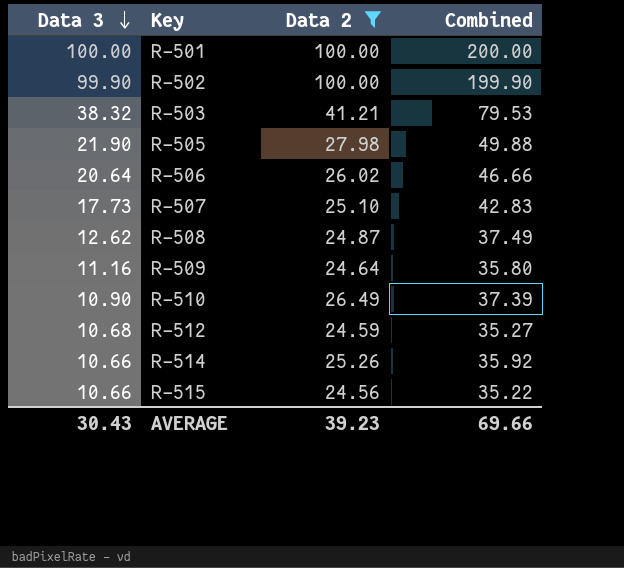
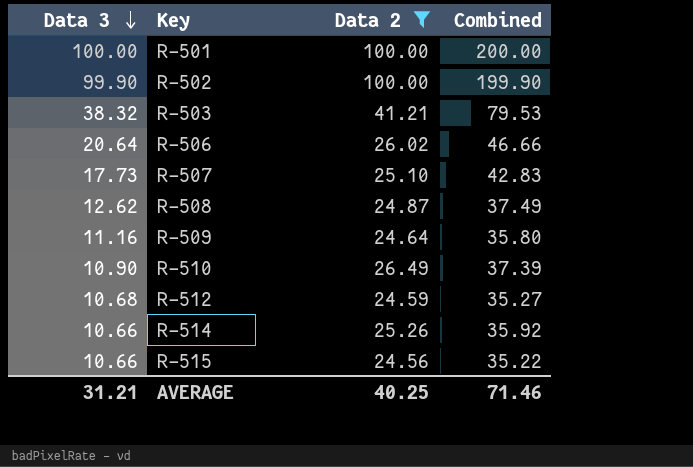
row R-505: 21.90 | 27.98 | 49.88 -> none
AVERAGE | Data 3: 30.43 -> 31.21
AVERAGE | Data 2: 39.23 -> 40.25
AVERAGE | Combined: 69.66 -> 71.46

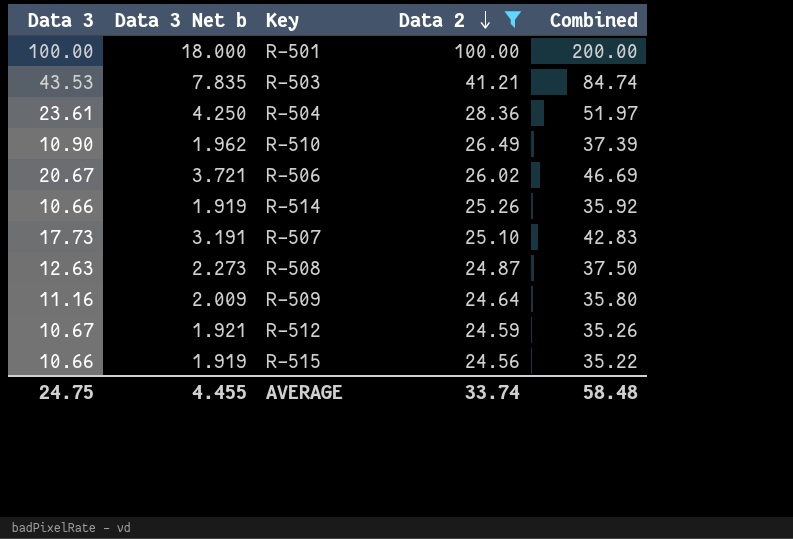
row order: Data 3 descending -> Data 2 descending
column Data 3 Net b | formula: none -> [Data 3] * 0.18
row R-502: 99.90 | 100.00 | 199.90 -> none
R-503 | Data 3: 38.32 -> 43.53
R-503 | Combined: 79.53 -> 84.74
row R-504: none -> 23.61 | 4.250 | 28.36 | 51.97
R-506 | Data 3: 20.64 -> 20.67
R-506 | Combined: 46.66 -> 46.69
R-508 | Data 3: 12.62 -> 12.63
R-508 | Combined: 37.49 -> 37.50
R-512 | Data 3: 10.68 -> 10.67
R-512 | Combined: 35.27 -> 35.26
AVERAGE | Data 3: 31.21 -> 24.75
AVERAGE | Data 2: 40.25 -> 33.74
AVERAGE | Combined: 71.46 -> 58.48

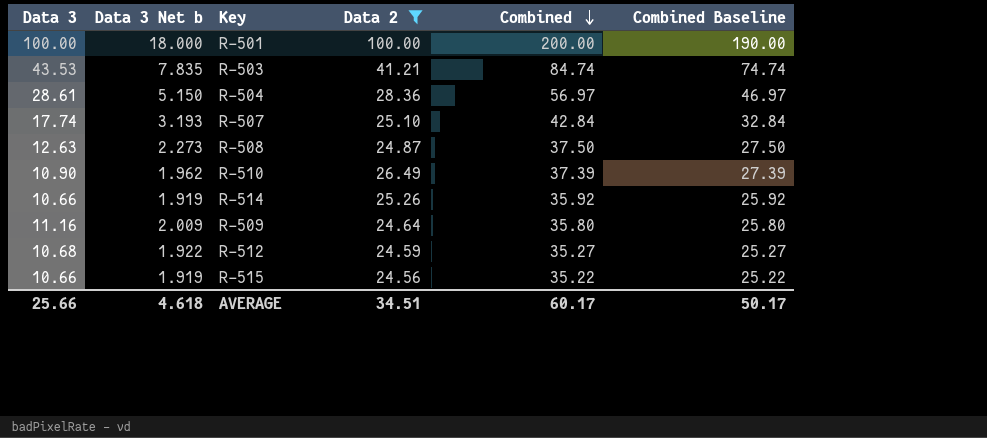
row order: Data 2 descending -> Combined descending
column Combined Baseline | formula: none -> [Combined] - 10
row R-506: 20.67 | 3.721 | 26.02 | 46.69 -> none
R-504 | Data 3: 23.61 -> 28.61
R-504 | Data 3 Net b: 4.250 -> 5.150
R-504 | Combined: 51.97 -> 56.97
R-507 | Data 3: 17.73 -> 17.74
R-507 | Data 3 Net b: 3.191 -> 3.193
R-507 | Combined: 42.83 -> 42.84
R-512 | Data 3: 10.67 -> 10.68
R-512 | Data 3 Net b: 1.921 -> 1.922
R-512 | Combined: 35.26 -> 35.27
AVERAGE | Data 3: 24.75 -> 25.66
AVERAGE | Data 3 Net b: 4.455 -> 4.618
AVERAGE | Data 2: 33.74 -> 34.51
AVERAGE | Combined: 58.48 -> 60.17

